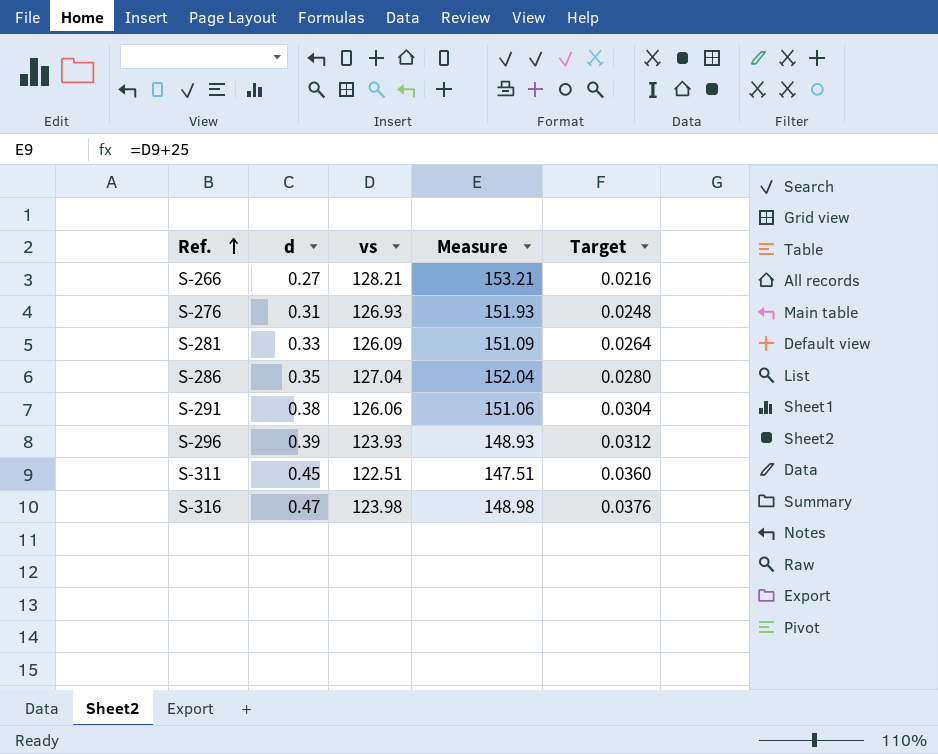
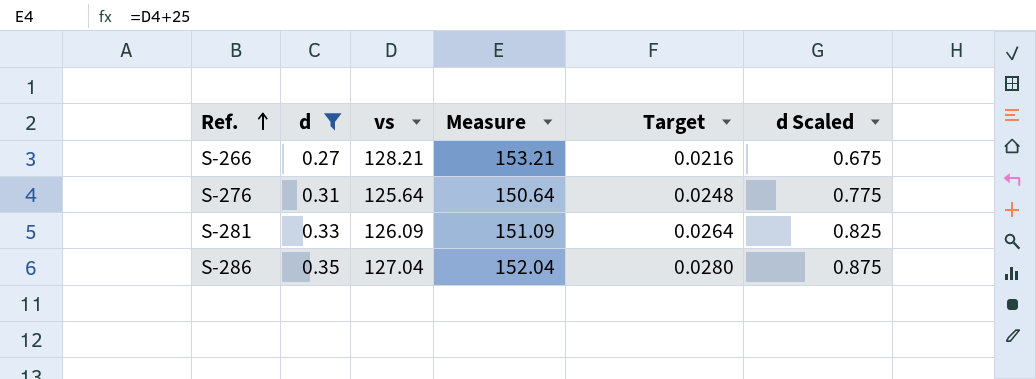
filter: none -> d <= 0.35
column d Scaled | formula: none -> [d] * 2.5
S-276 | vs: 126.93 -> 125.64
S-276 | Measure: 151.93 -> 150.64

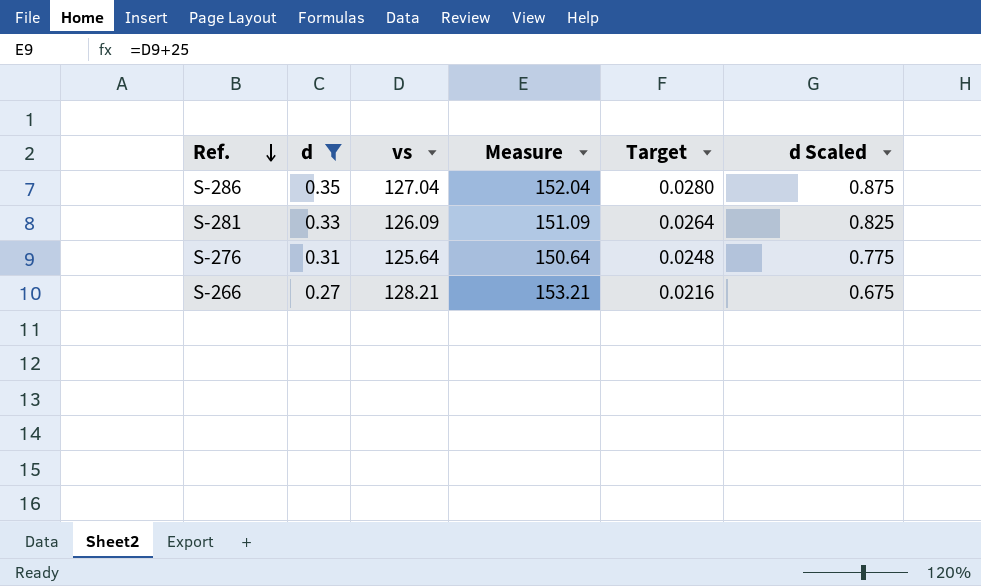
row order: Ref. ascending -> Ref. descending

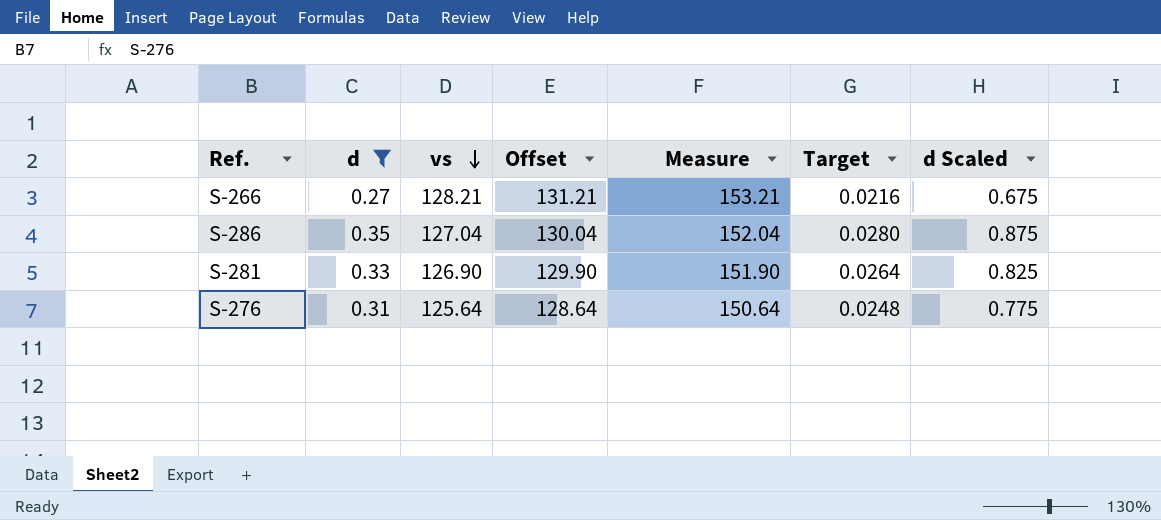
row order: Ref. descending -> vs descending
column Offset | formula: none -> [vs] + 3
S-281 | vs: 126.09 -> 126.90
S-281 | Measure: 151.09 -> 151.90

